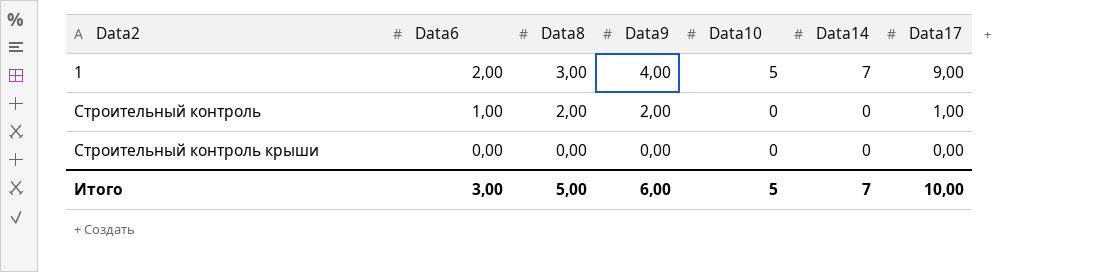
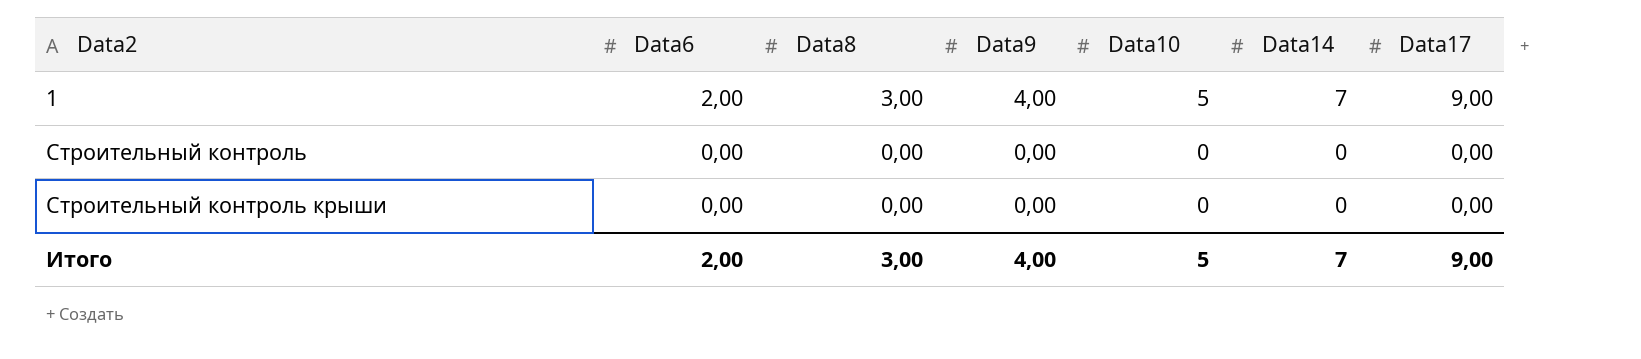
Строительный контроль | Data6: 1,00 -> 0,00
Строительный контроль | Data8: 2,00 -> 0,00
Строительный контроль | Data9: 2,00 -> 0,00
Строительный контроль | Data17: 1,00 -> 0,00
Итого | Data6: 3,00 -> 2,00
Итого | Data8: 5,00 -> 3,00
Итого | Data9: 6,00 -> 4,00
Итого | Data17: 10,00 -> 9,00

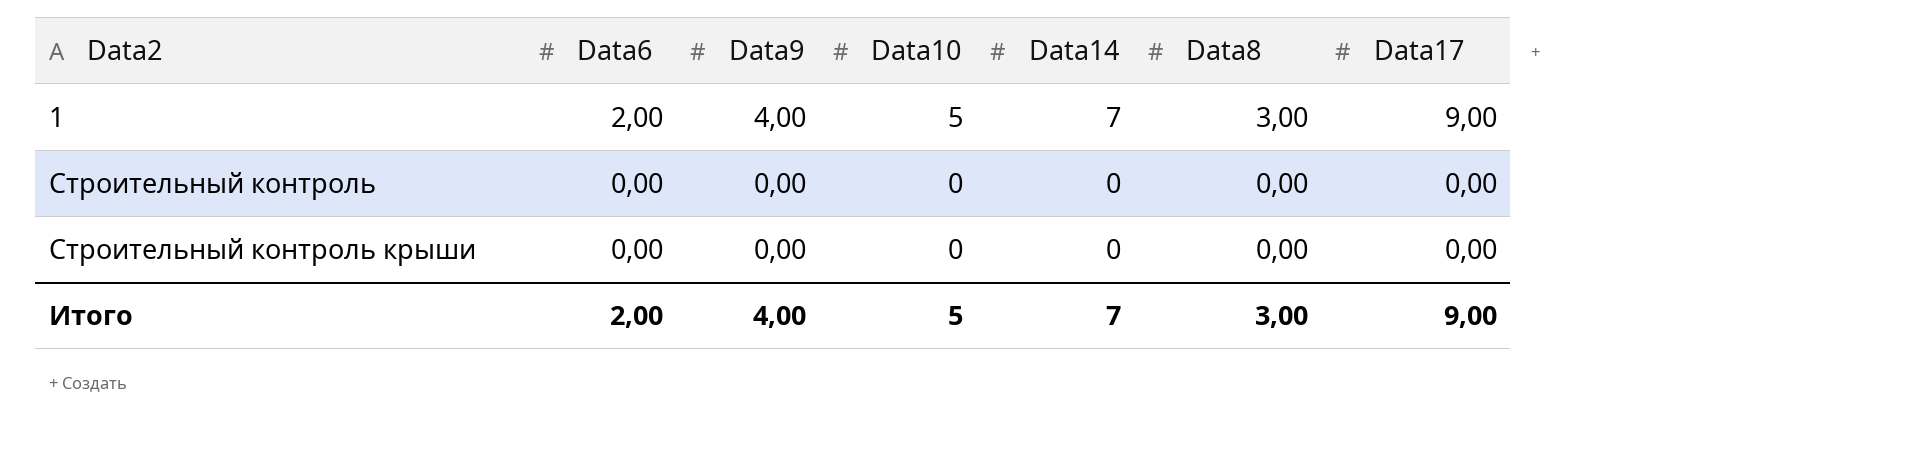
column Data8 | position: 3 -> 6

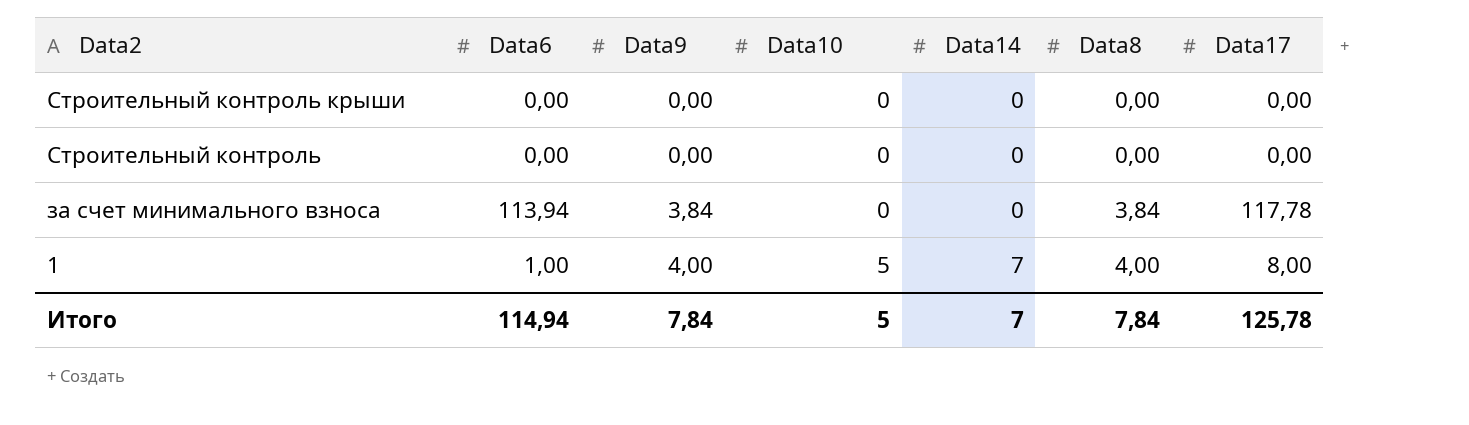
row order: Data2 ascending -> Data2 descending
row за счет минимального взноса: none -> 113,94 | 3,84 | 0 | 0 | 3,84 | 117,78
1 | Data6: 2,00 -> 1,00
1 | Data8: 3,00 -> 4,00
1 | Data17: 9,00 -> 8,00
Итого | Data6: 2,00 -> 114,94
Итого | Data9: 4,00 -> 7,84
Итого | Data8: 3,00 -> 7,84
Итого | Data17: 9,00 -> 125,78

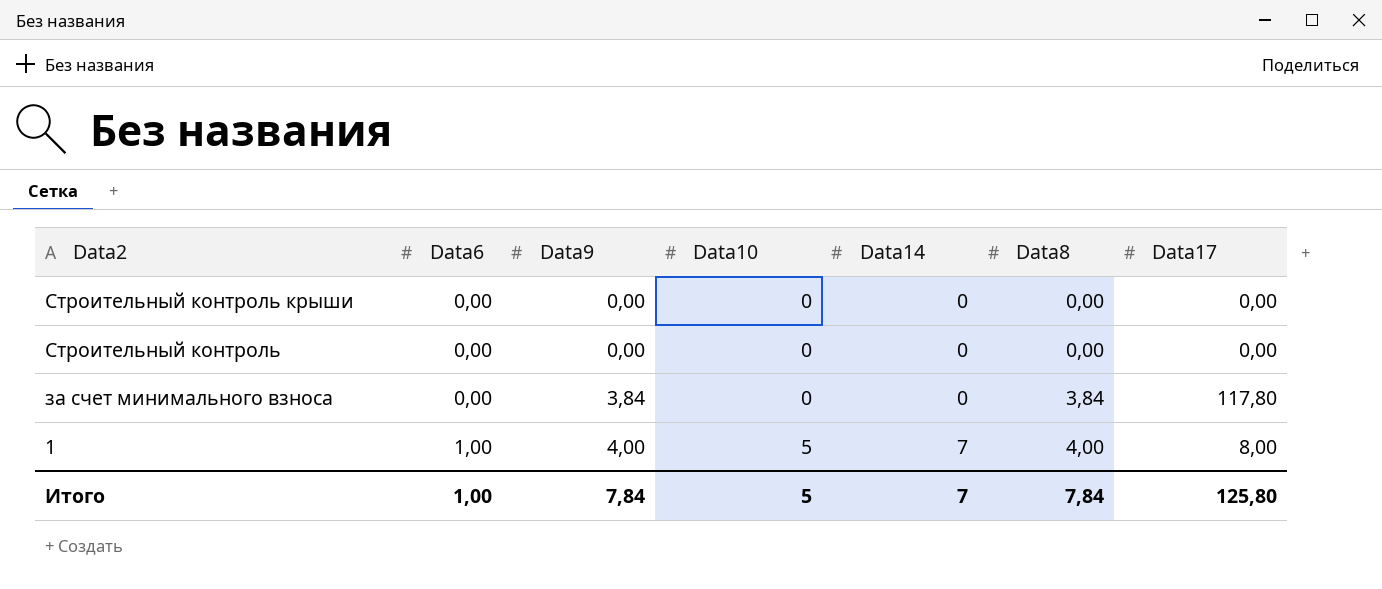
за счет минимального взноса | Data6: 113,94 -> 0,00
за счет минимального взноса | Data17: 117,78 -> 117,80
Итого | Data6: 114,94 -> 1,00
Итого | Data17: 125,78 -> 125,80

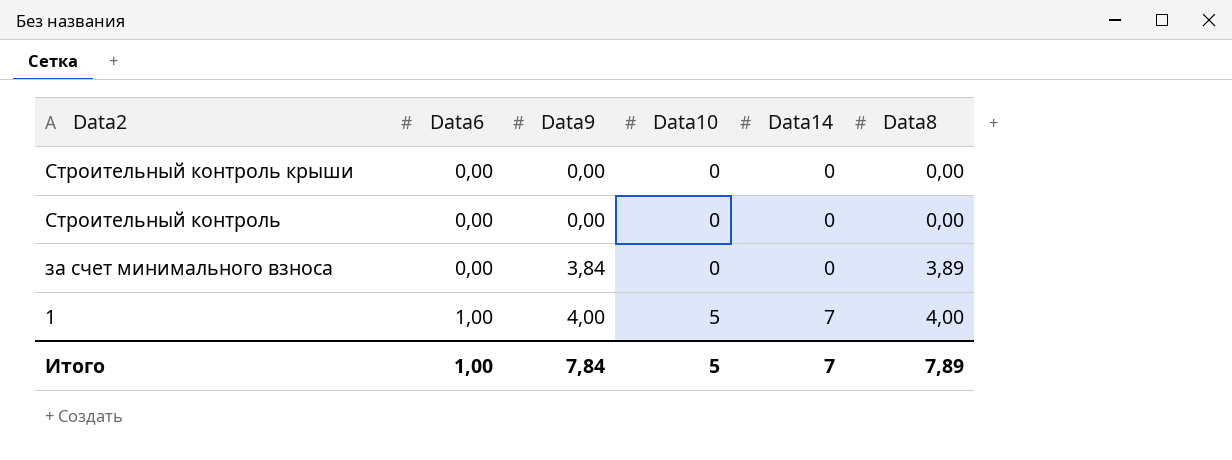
column Data17 | position: 7 -> none
за счет минимального взноса | Data8: 3,84 -> 3,89
Итого | Data8: 7,84 -> 7,89

